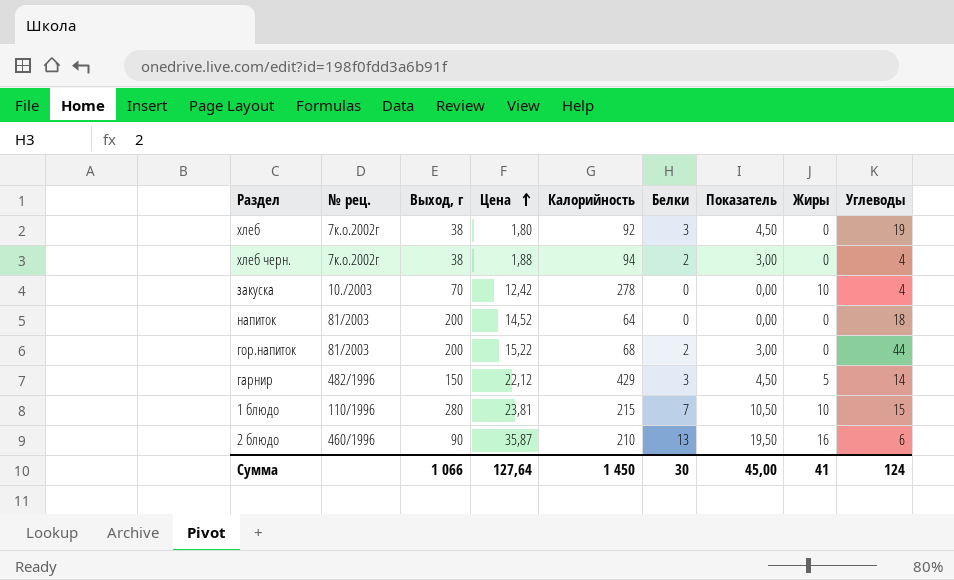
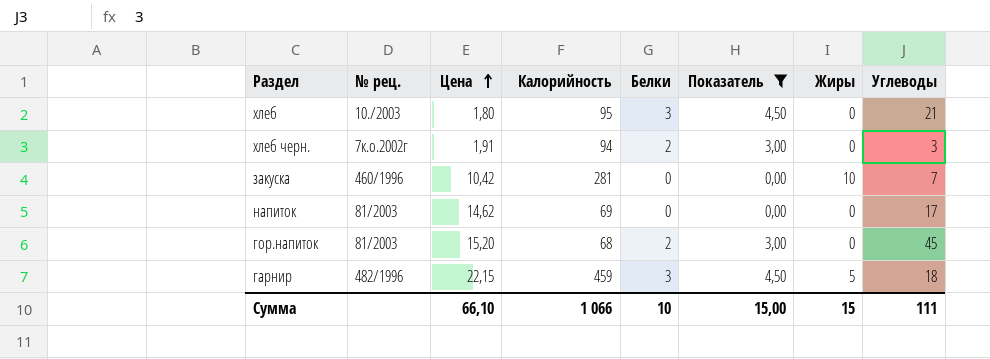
filter: none -> Показатель <= 4,50
column Выход, г | position: 3 -> none
хлеб | № рец.: 7к.о.2002г -> 10./2003
хлеб | Калорийность: 92 -> 95
хлеб | Углеводы: 19 -> 21
хлеб черн. | Цена: 1,88 -> 1,91
хлеб черн. | Углеводы: 4 -> 3
закуска | № рец.: 10./2003 -> 460/1996
закуска | Цена: 12,42 -> 10,42
закуска | Калорийность: 278 -> 281
закуска | Углеводы: 4 -> 7
напиток | Цена: 14,52 -> 14,62
напиток | Калорийность: 64 -> 69
напиток | Углеводы: 18 -> 17
гор.напиток | Цена: 15,22 -> 15,20
гор.напиток | Углеводы: 44 -> 45
гарнир | Цена: 22,12 -> 22,15
гарнир | Калорийность: 429 -> 459
гарнир | Углеводы: 14 -> 18
Сумма | Цена: 127,64 -> 66,10
Сумма | Калорийность: 1 450 -> 1 066
Сумма | Белки: 30 -> 10
Сумма | Показатель: 45,00 -> 15,00
Сумма | Жиры: 41 -> 15
Сумма | Углеводы: 124 -> 111

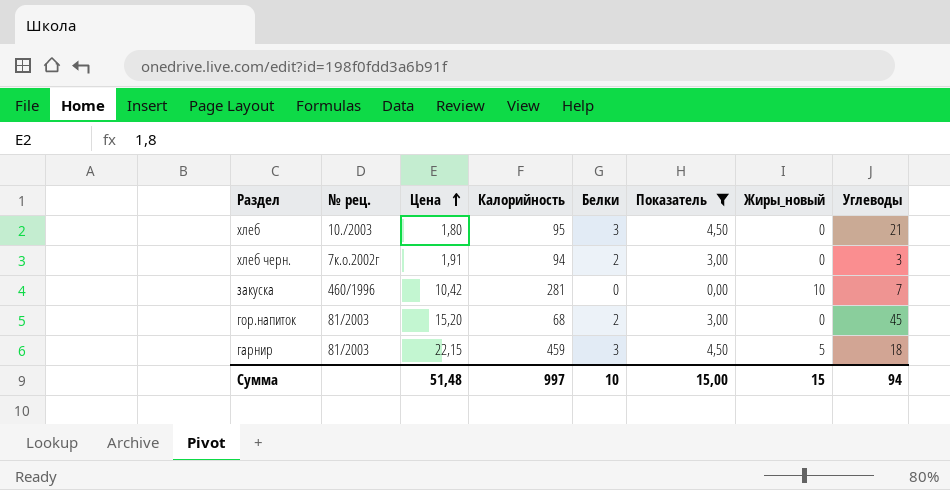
column name: Жиры -> Жиры_новый
row напиток: 81/2003 | 14,62 | 69 | 0 | 0,00 | 0 | 17 -> none
гарнир | № рец.: 482/1996 -> 81/2003
Сумма | Цена: 66,10 -> 51,48
Сумма | Калорийность: 1 066 -> 997
Сумма | Углеводы: 111 -> 94

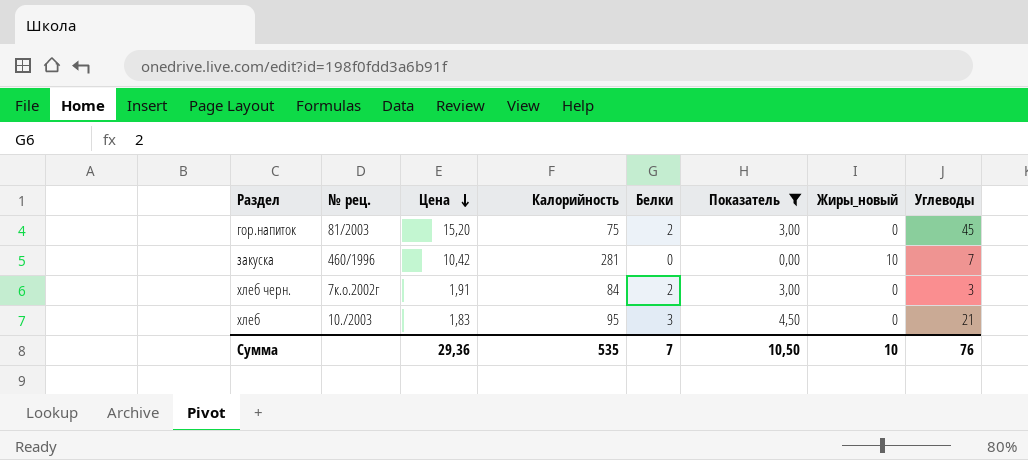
row order: Цена ascending -> Цена descending
row гарнир: 81/2003 | 22,15 | 459 | 3 | 4,50 | 5 | 18 -> none
гор.напиток | Калорийность: 68 -> 75
хлеб черн. | Калорийность: 94 -> 84
хлеб | Цена: 1,80 -> 1,83
Сумма | Цена: 51,48 -> 29,36
Сумма | Калорийность: 997 -> 535
Сумма | Белки: 10 -> 7
Сумма | Показатель: 15,00 -> 10,50
Сумма | Жиры_новый: 15 -> 10
Сумма | Углеводы: 94 -> 76

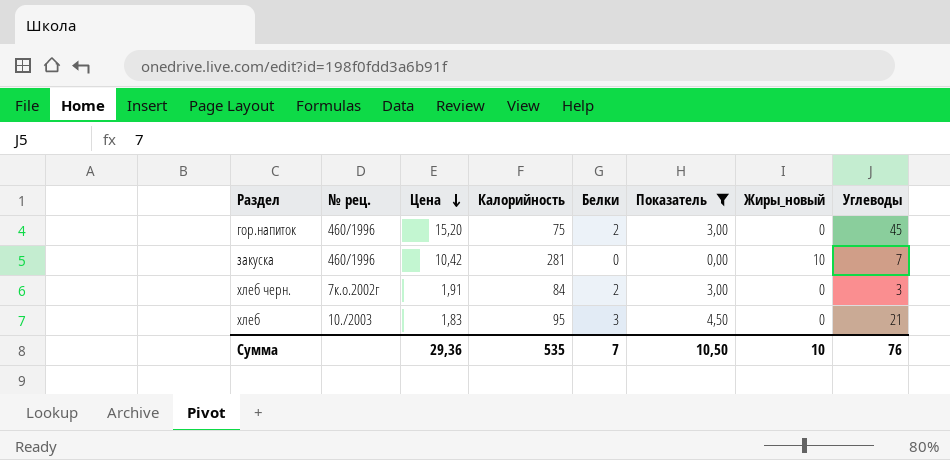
гор.напиток | № рец.: 81/2003 -> 460/1996

